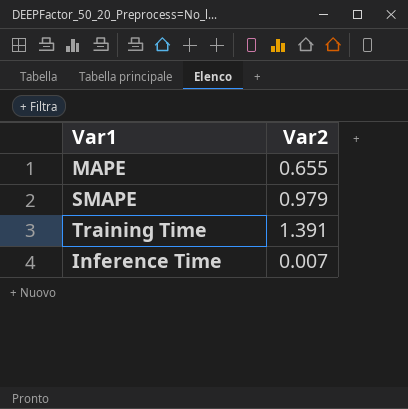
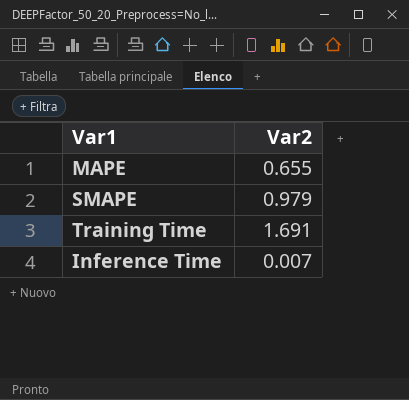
Training Time | Var2: 1.391 -> 1.691

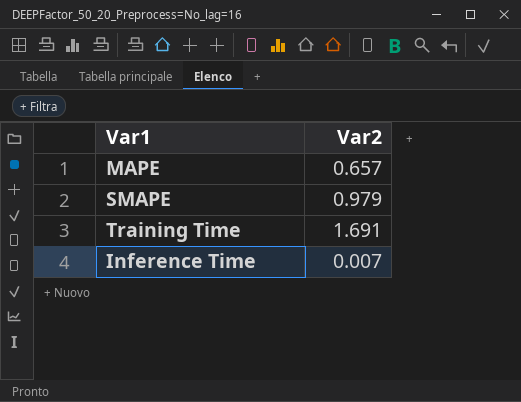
MAPE | Var2: 0.655 -> 0.657

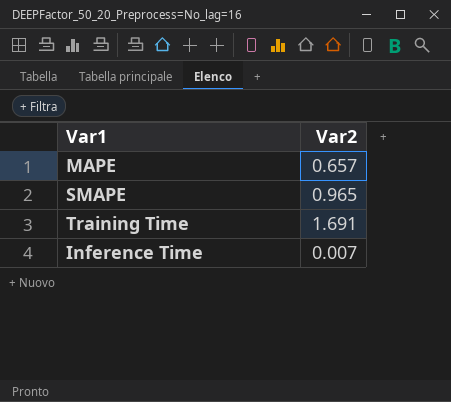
SMAPE | Var2: 0.979 -> 0.965

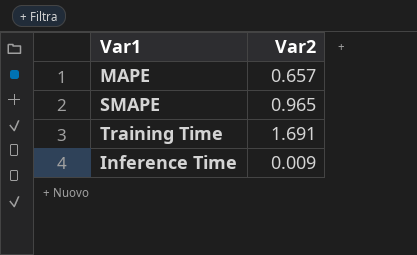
Inference Time | Var2: 0.007 -> 0.009

